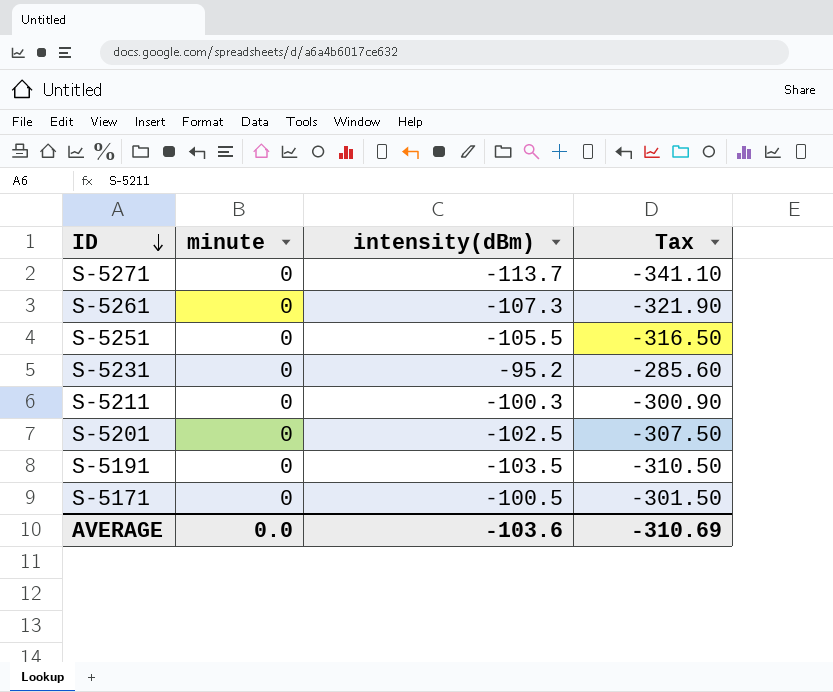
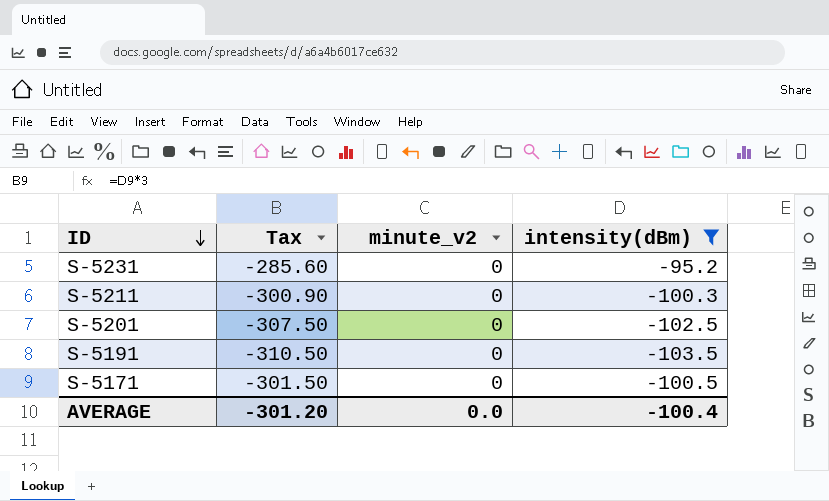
filter: none -> intensity(dBm) >= -103.5
column Tax | position: 4 -> 2
column name: minute -> minute_v2
AVERAGE | Tax: -310.69 -> -301.20
AVERAGE | intensity(dBm): -103.6 -> -100.4

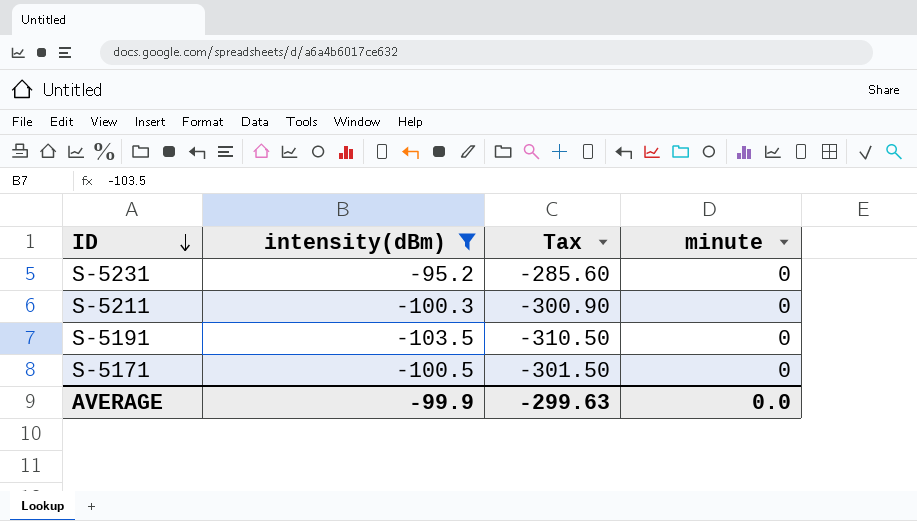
column intensity(dBm) | position: 4 -> 2
column name: minute_v2 -> minute
row S-5201: -307.50 | 0 | -102.5 -> none
AVERAGE | intensity(dBm): -100.4 -> -99.9
AVERAGE | Tax: -301.20 -> -299.63

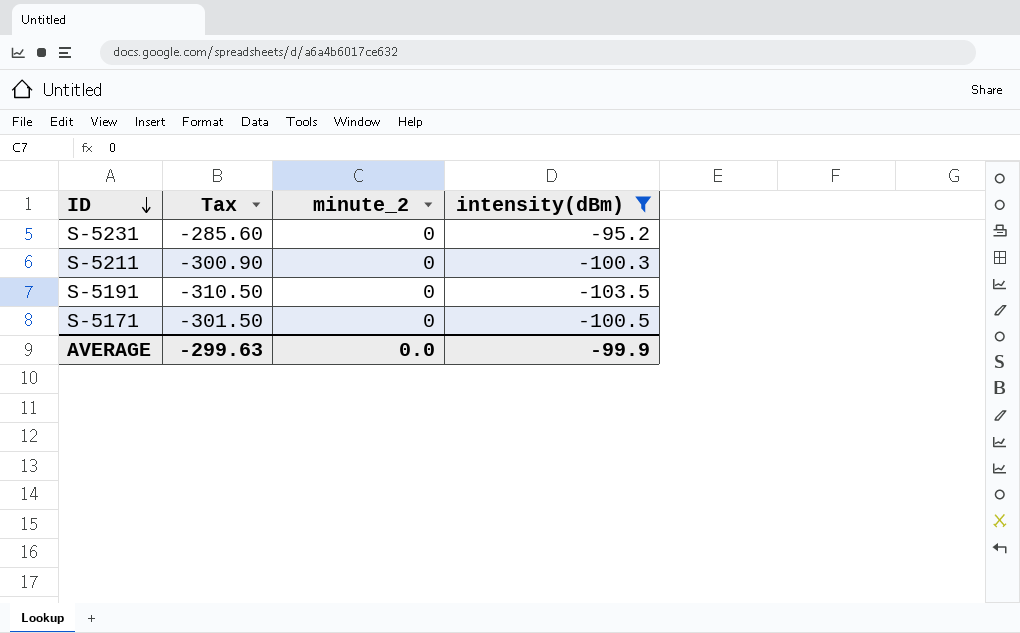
column name: minute -> minute_2
column intensity(dBm) | position: 2 -> 4

